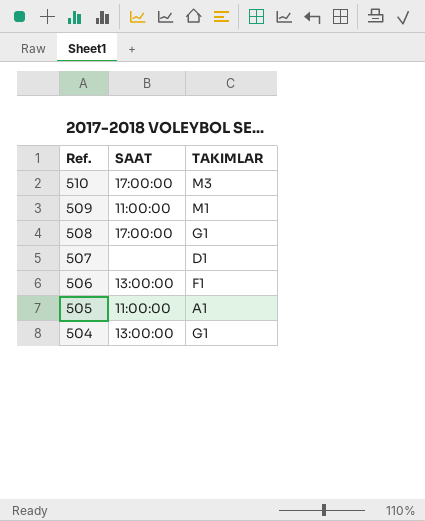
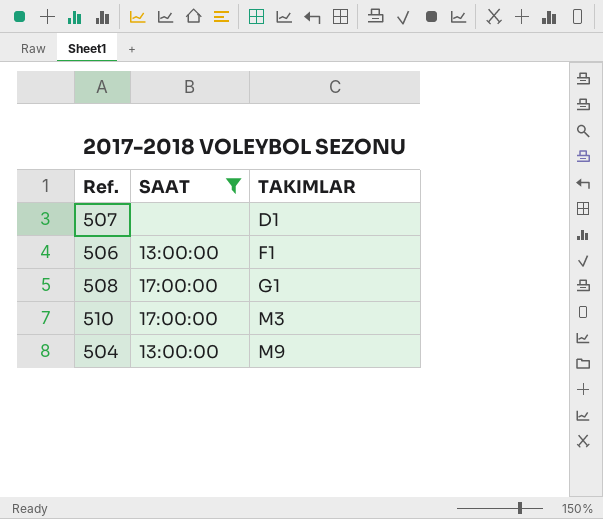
filter: none -> SAAT != 11:00:00
row order: Ref. descending -> TAKIMLAR ascending
504 | TAKIMLAR: G1 -> M9

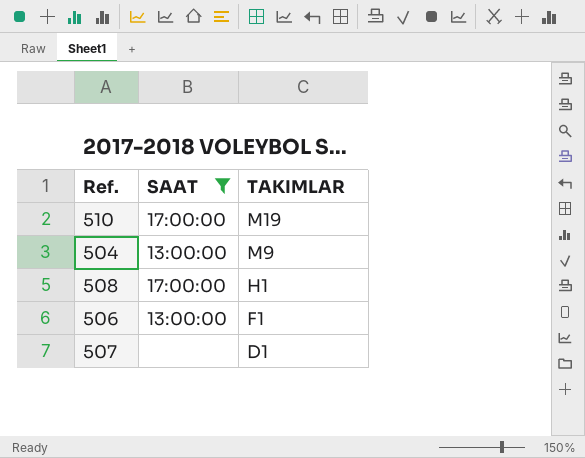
row order: TAKIMLAR ascending -> TAKIMLAR descending
510 | TAKIMLAR: M3 -> M19
508 | TAKIMLAR: G1 -> H1

